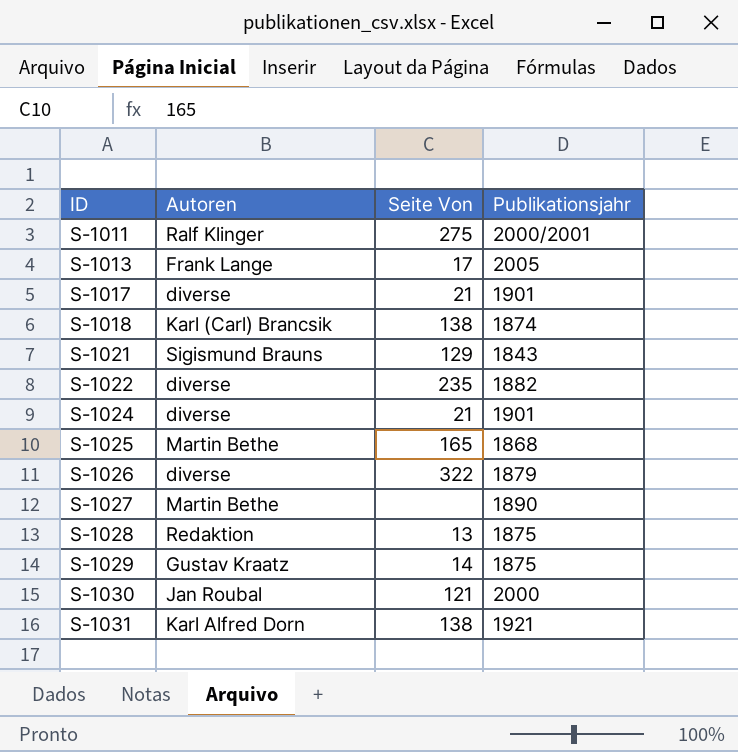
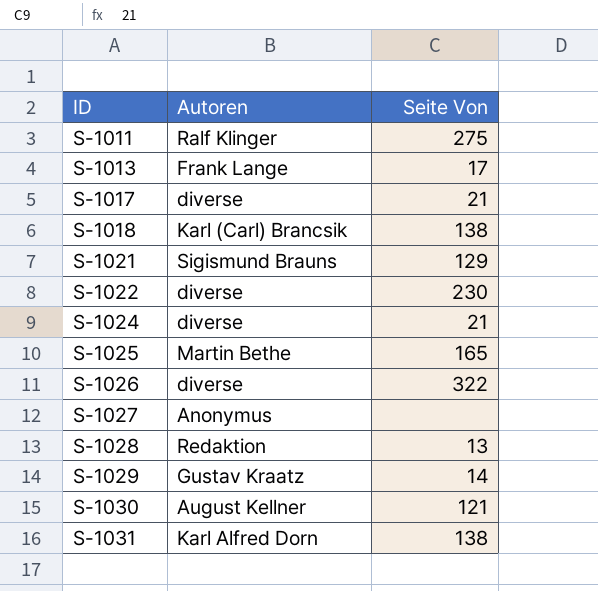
column Publikationsjahr | position: 4 -> none
S-1022 | Seite Von: 235 -> 230
S-1027 | Autoren: Martin Bethe -> Anonymus
S-1030 | Autoren: Jan Roubal -> August Kellner

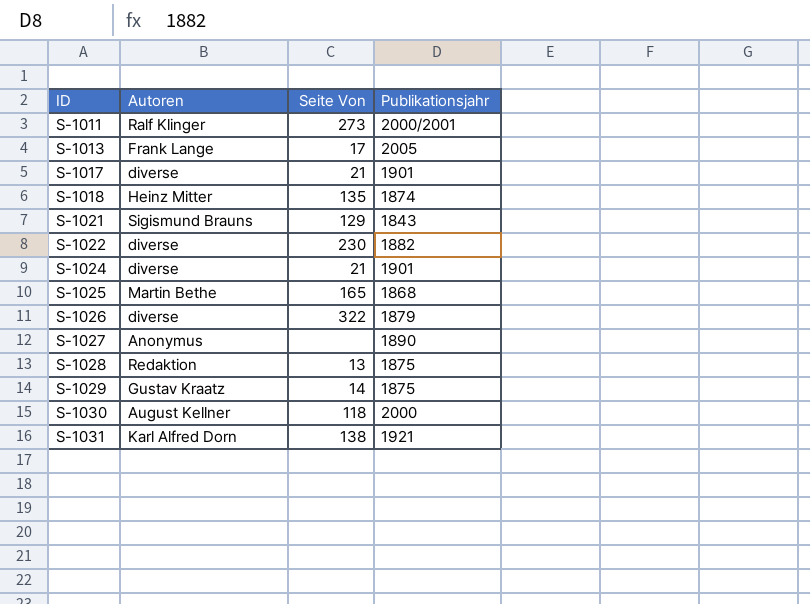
column Publikationsjahr | position: none -> 4
S-1011 | Seite Von: 275 -> 273
S-1018 | Autoren: Karl (Carl) Brancsik -> Heinz Mitter
S-1018 | Seite Von: 138 -> 135
S-1030 | Seite Von: 121 -> 118

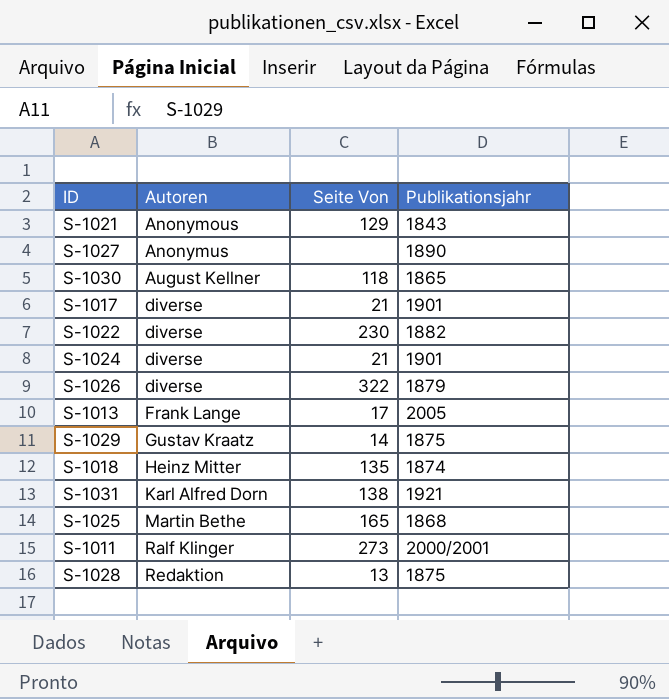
row order: ID ascending -> Autoren ascending
S-1021 | Autoren: Sigismund Brauns -> Anonymous
S-1030 | Publikationsjahr: 2000 -> 1865

